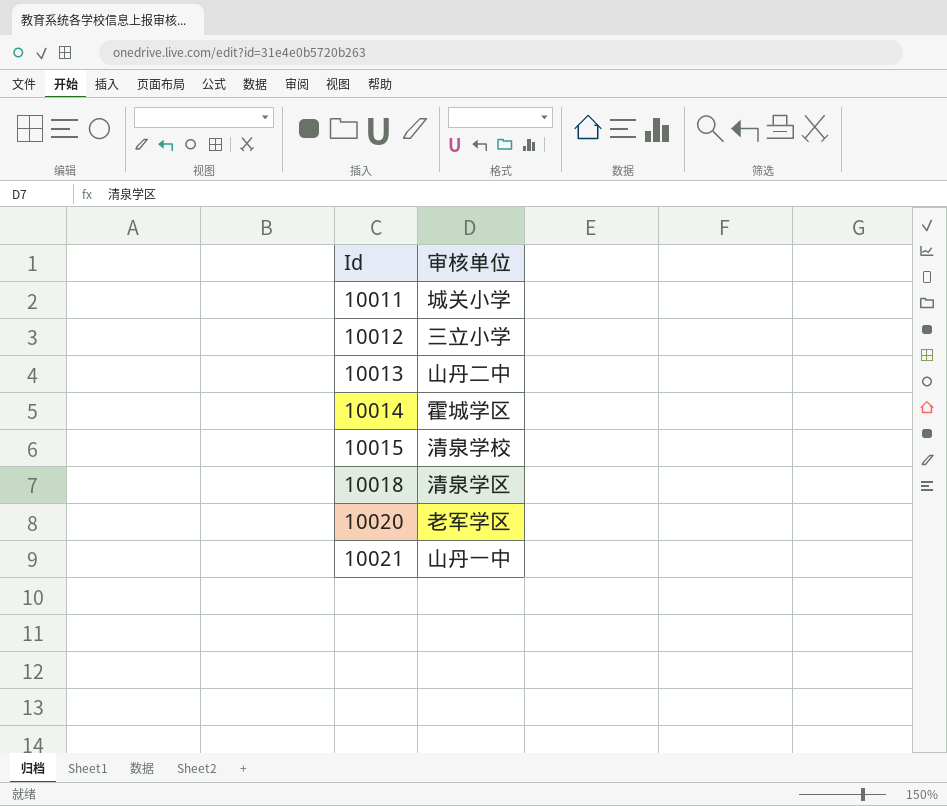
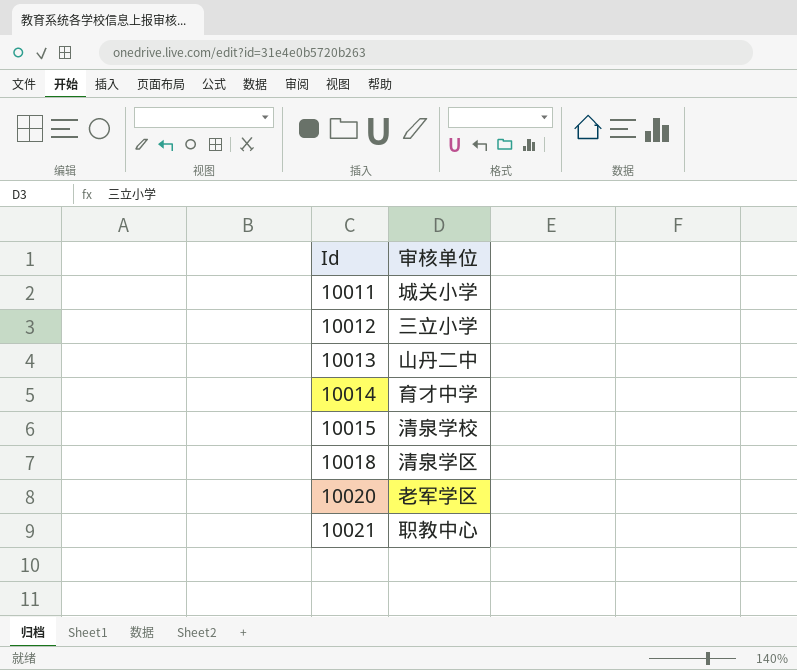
10014 | 审核单位: 霍城学区 -> 育才中学
10021 | 审核单位: 山丹一中 -> 职教中心

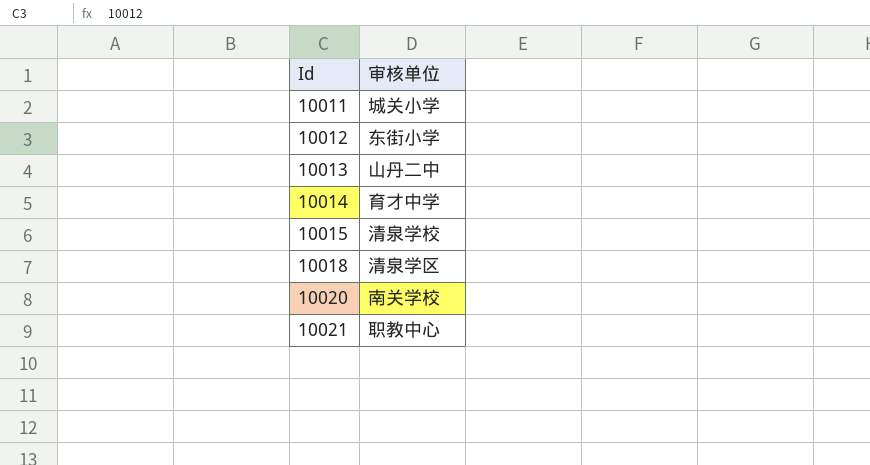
10012 | 审核单位: 三立小学 -> 东街小学
10020 | 审核单位: 老军学区 -> 南关学校

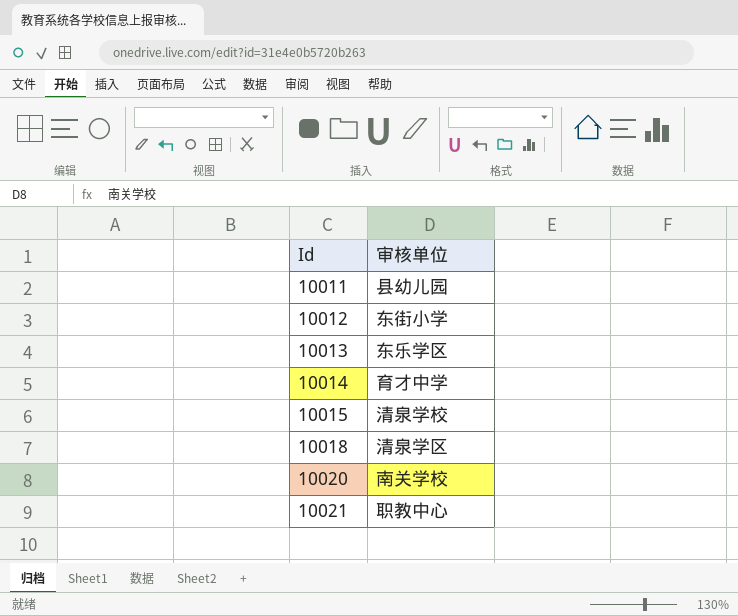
10011 | 审核单位: 城关小学 -> 县幼儿园
10013 | 审核单位: 山丹二中 -> 东乐学区

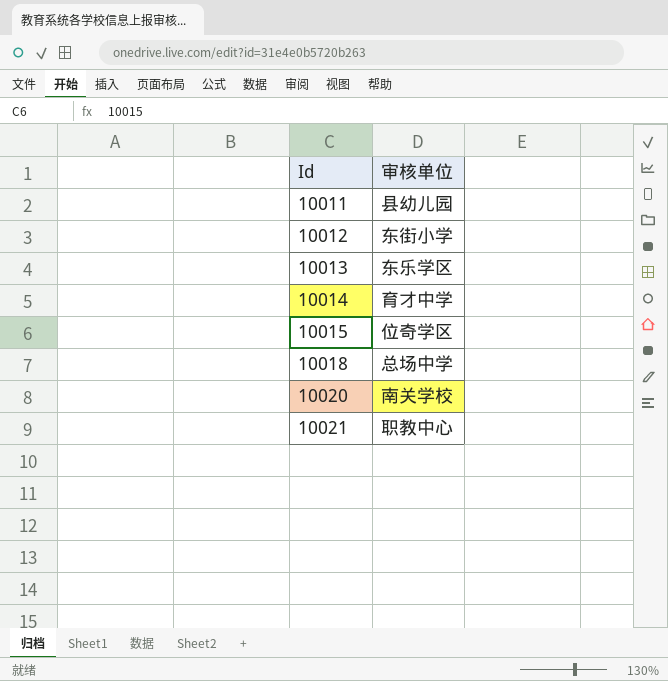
10015 | 审核单位: 清泉学校 -> 位奇学区
10018 | 审核单位: 清泉学区 -> 总场中学

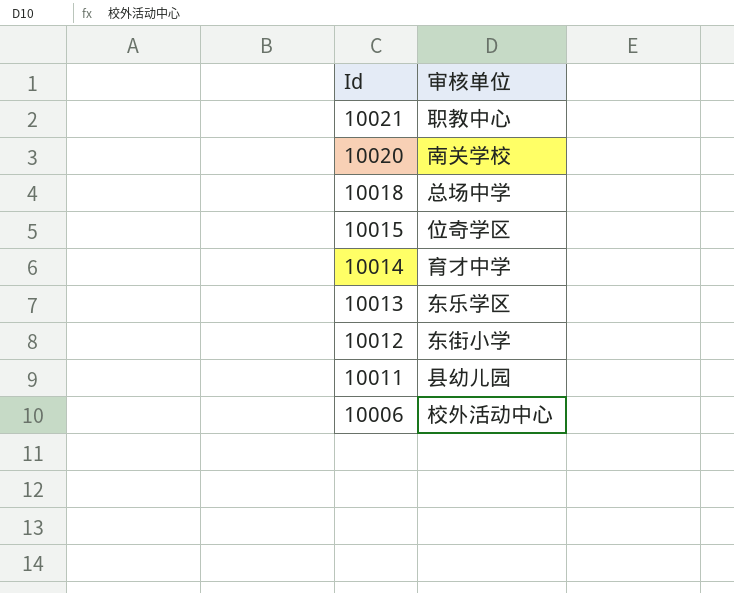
row order: Id ascending -> Id descending
row 10006: none -> 校外活动中心

